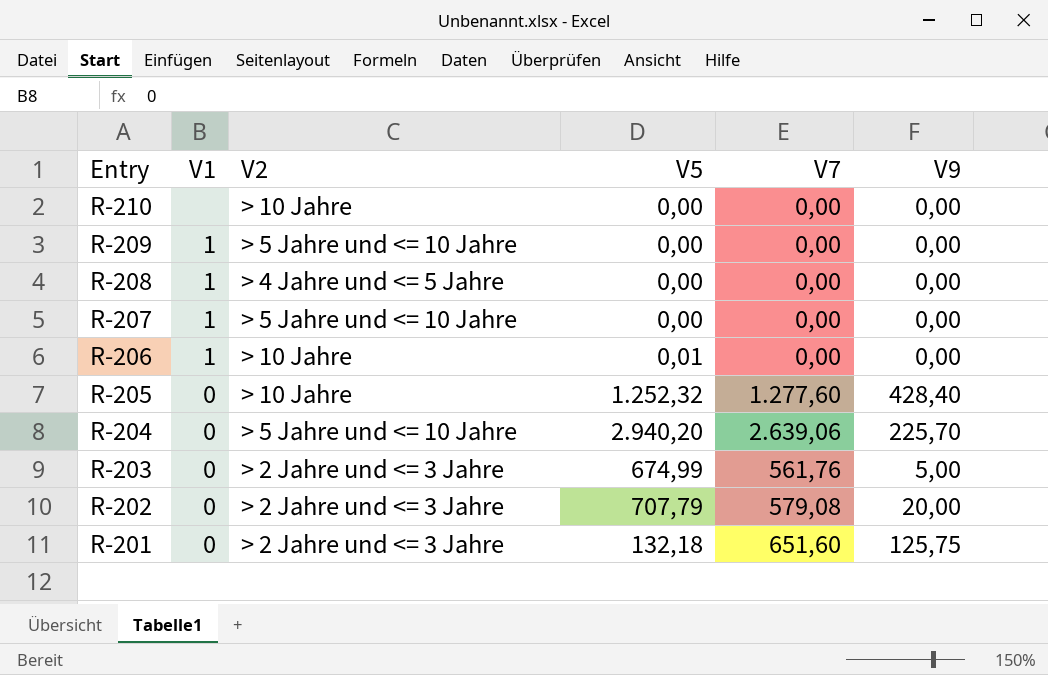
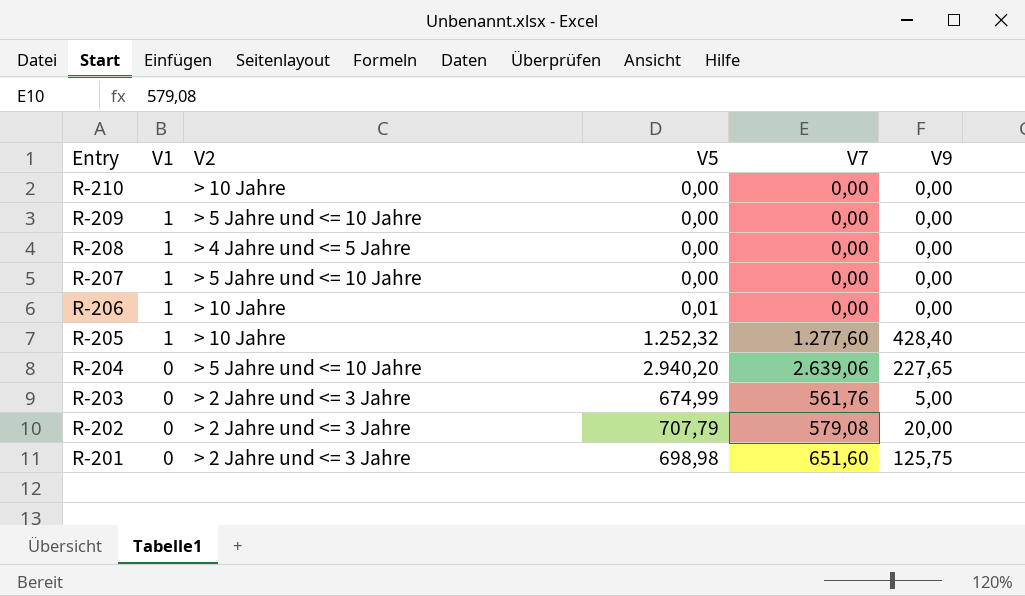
R-205 | V1: 0 -> 1
R-204 | V9: 225,70 -> 227,65
R-201 | V5: 132,18 -> 698,98

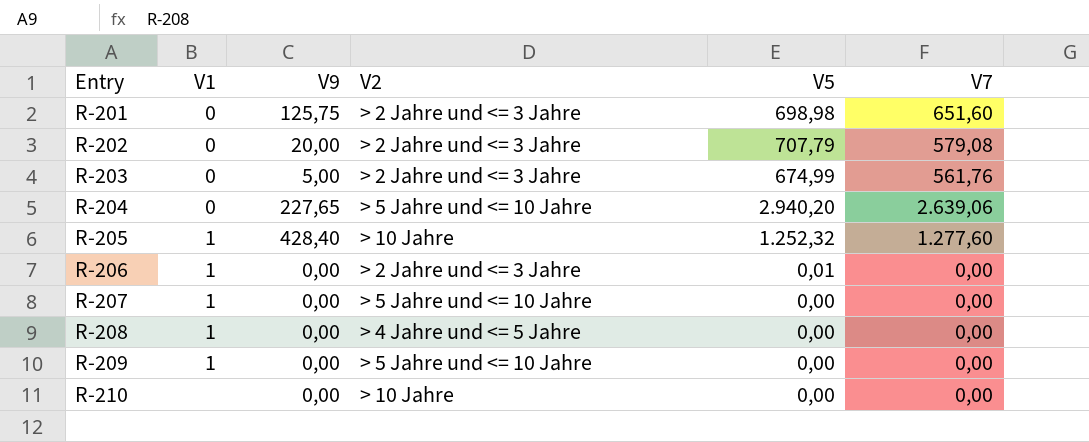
row order: Entry descending -> Entry ascending
column V9 | position: 6 -> 3
R-206 | V2: > 10 Jahre -> > 2 Jahre und <= 3 Jahre

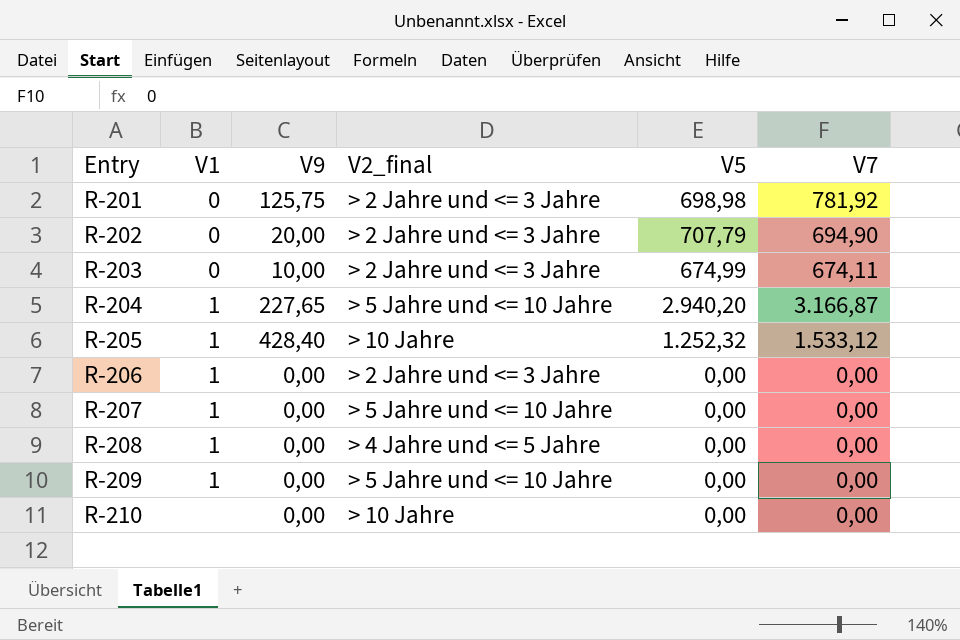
column name: V2 -> V2_final
R-201 | V7: 651,60 -> 781,92
R-202 | V7: 579,08 -> 694,90
R-203 | V9: 5,00 -> 10,00
R-203 | V7: 561,76 -> 674,11
R-204 | V1: 0 -> 1
R-204 | V7: 2.639,06 -> 3.166,87
R-205 | V7: 1.277,60 -> 1.533,12
R-206 | V5: 0,01 -> 0,00

